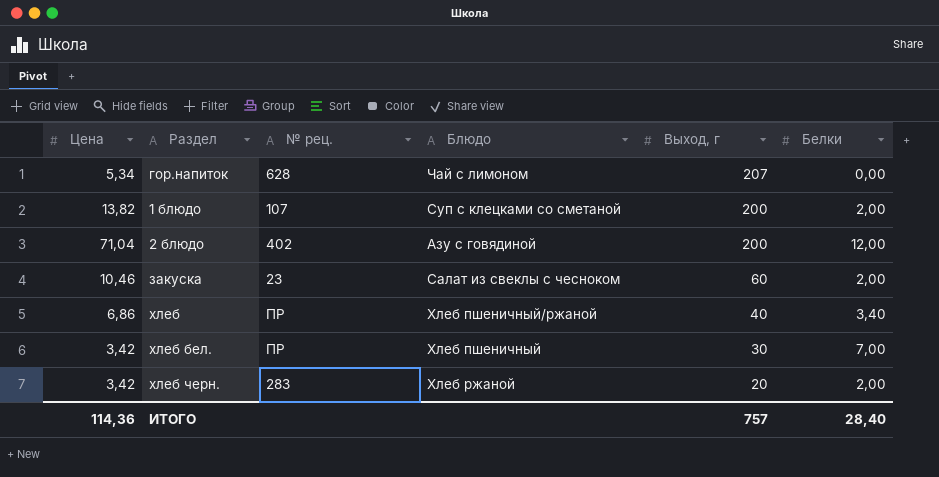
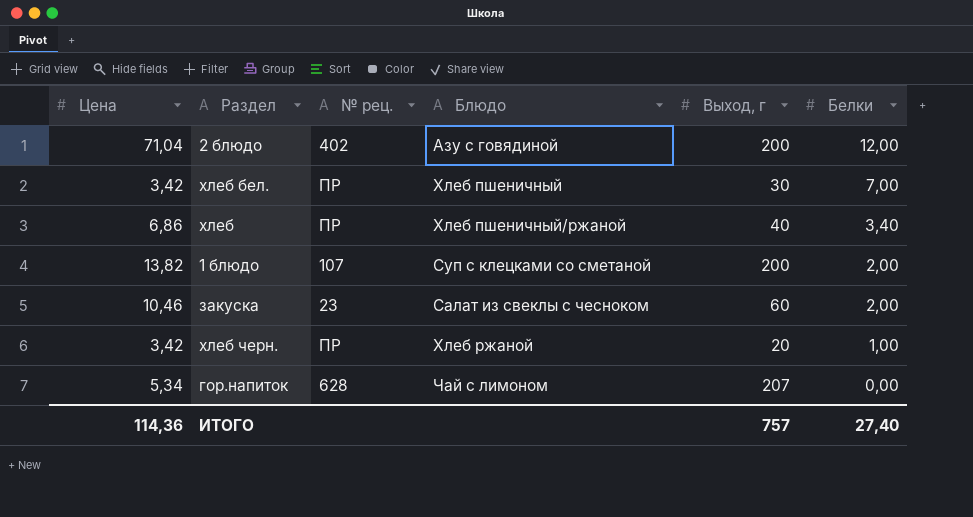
row order: Выход, г descending -> Белки descending
хлеб черн. | № рец.: 283 -> ПР
хлеб черн. | Белки: 2,00 -> 1,00
ИТОГО | Белки: 28,40 -> 27,40

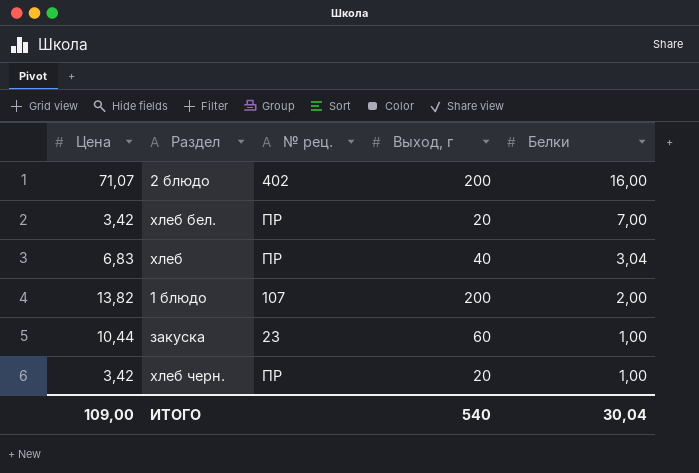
column Блюдо | position: 4 -> none
row гор.напиток: 5,34 | 628 | Чай с лимоном | 207 | 0,00 -> none
2 блюдо | Цена: 71,04 -> 71,07
2 блюдо | Белки: 12,00 -> 16,00
хлеб бел. | Выход, г: 30 -> 20
хлеб | Цена: 6,86 -> 6,83
хлеб | Белки: 3,40 -> 3,04
закуска | Цена: 10,46 -> 10,44
закуска | Белки: 2,00 -> 1,00
ИТОГО | Цена: 114,36 -> 109,00
ИТОГО | Выход, г: 757 -> 540
ИТОГО | Белки: 27,40 -> 30,04

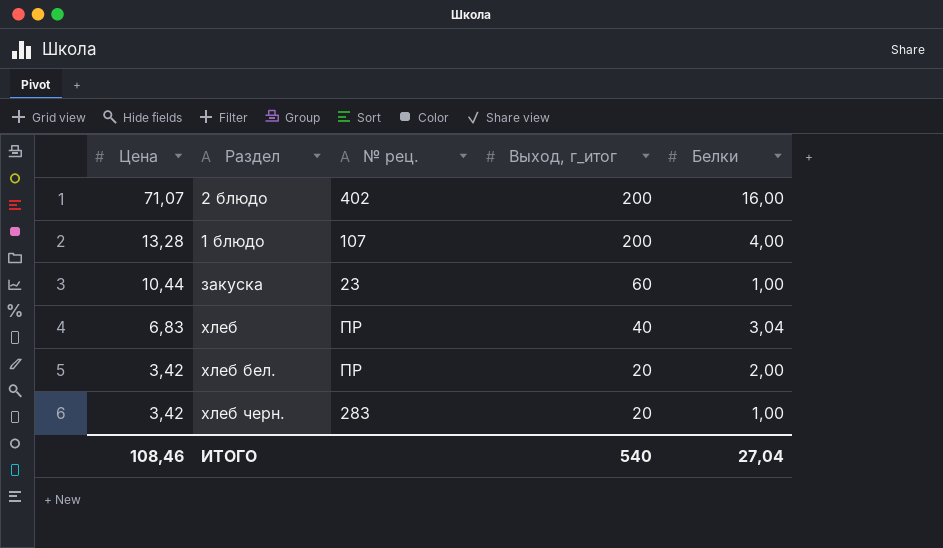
row order: Белки descending -> Цена descending
column name: Выход, г -> Выход, г_итог
1 блюдо | Цена: 13,82 -> 13,28
1 блюдо | Белки: 2,00 -> 4,00
хлеб бел. | Белки: 7,00 -> 2,00
хлеб черн. | № рец.: ПР -> 283
ИТОГО | Цена: 109,00 -> 108,46
ИТОГО | Белки: 30,04 -> 27,04

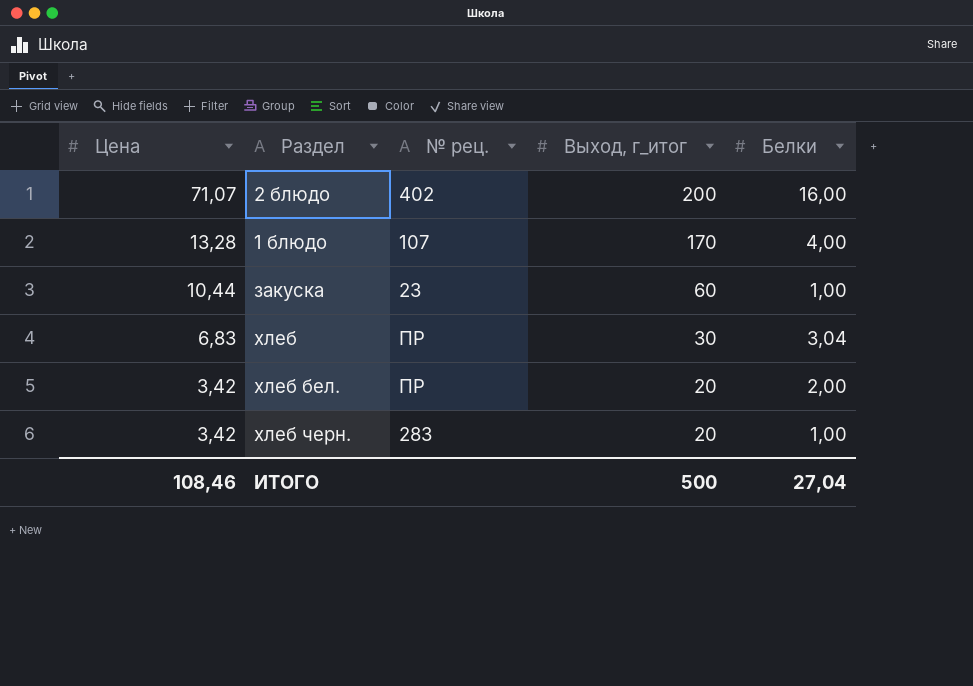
1 блюдо | Выход, г_итог: 200 -> 170
хлеб | Выход, г_итог: 40 -> 30
ИТОГО | Выход, г_итог: 540 -> 500

